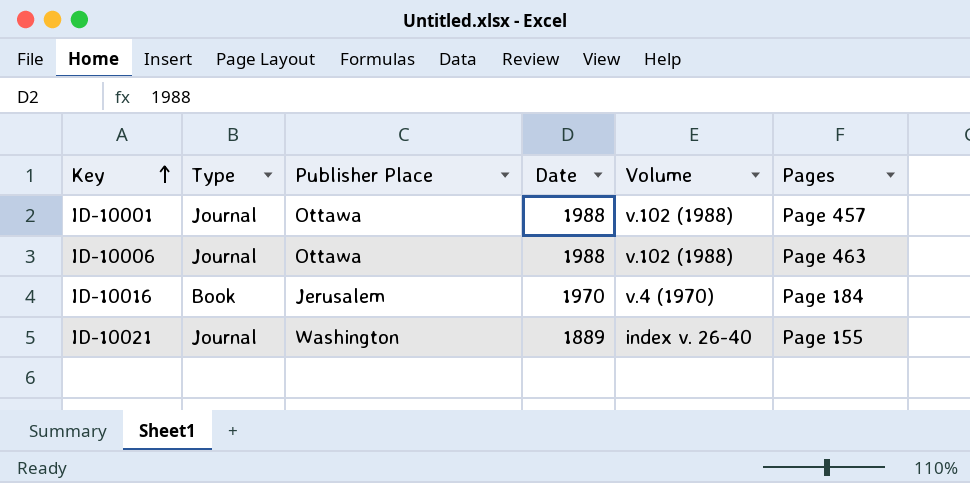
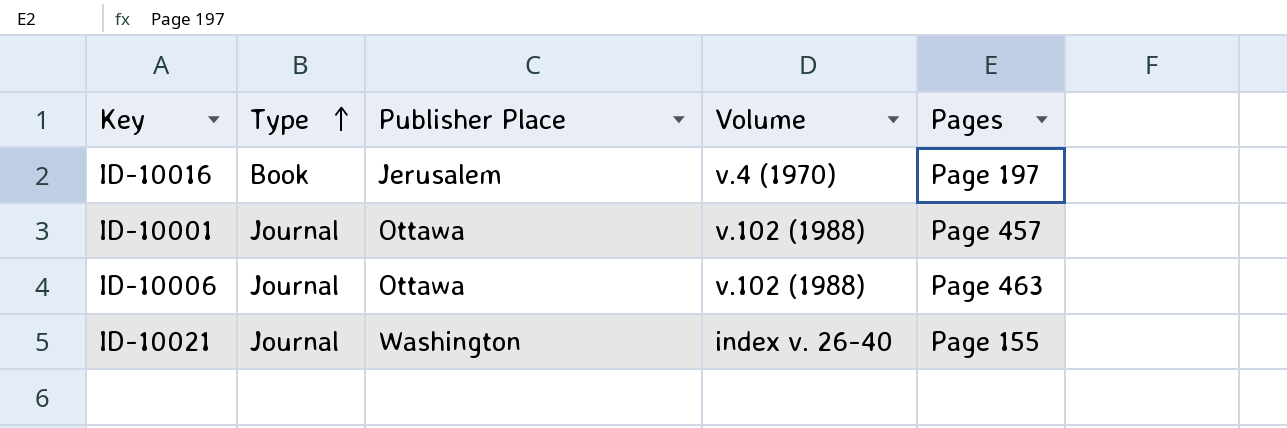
row order: Key ascending -> Type ascending
column Date | position: 4 -> none
ID-10016 | Pages: Page 184 -> Page 197

